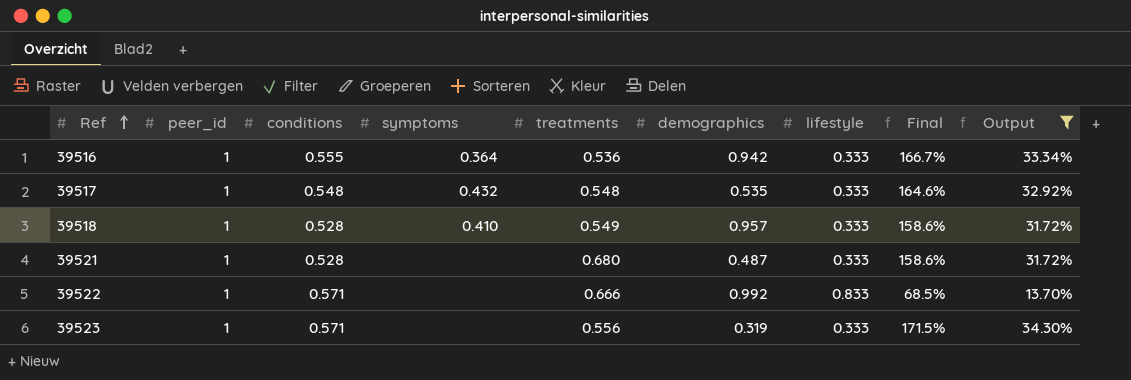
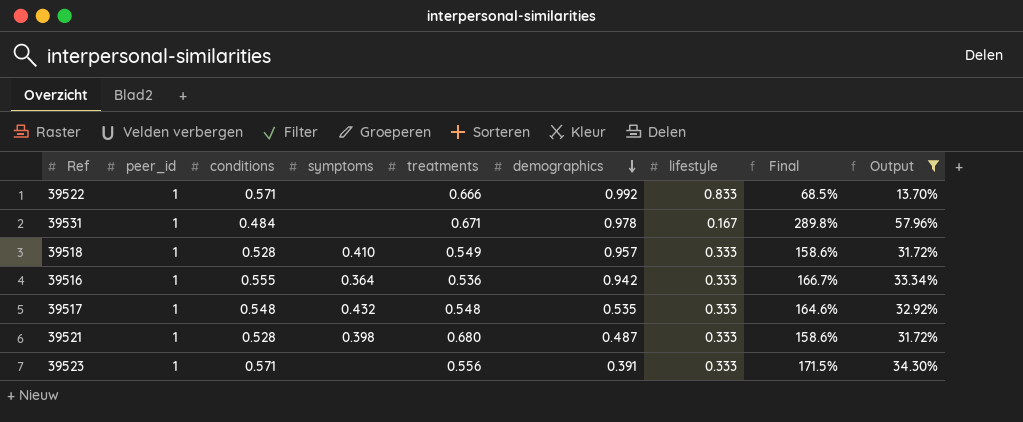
row order: Ref ascending -> demographics descending
row 39531: none -> 1 | 0.484 | none | 0.671 | 0.978 | 0.167 | 289.8% | 57.96%
39521 | symptoms: none -> 0.398
39523 | demographics: 0.319 -> 0.391

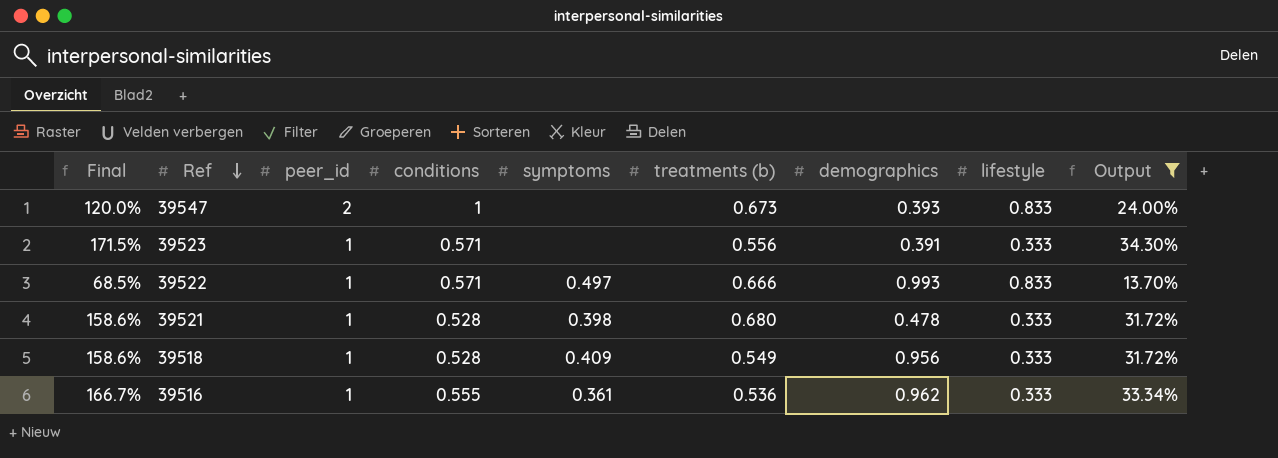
row order: demographics descending -> Ref descending
column Final | position: 8 -> 1
column name: treatments -> treatments (b)
row 39531: 1 | 0.484 | none | 0.671 | 0.978 | 0.167 | 289.8% | 57.96% -> none
row 39517: 1 | 0.548 | 0.432 | 0.548 | 0.535 | 0.333 | 164.6% | 32.92% -> none
row 39547: none -> 120.0% | 2 | 1 | none | 0.673 | 0.393 | 0.833 | 24.00%
39522 | symptoms: none -> 0.497
39522 | demographics: 0.992 -> 0.993
39521 | demographics: 0.487 -> 0.478
39518 | symptoms: 0.410 -> 0.409
39518 | demographics: 0.957 -> 0.956
39516 | symptoms: 0.364 -> 0.361
39516 | demographics: 0.942 -> 0.962

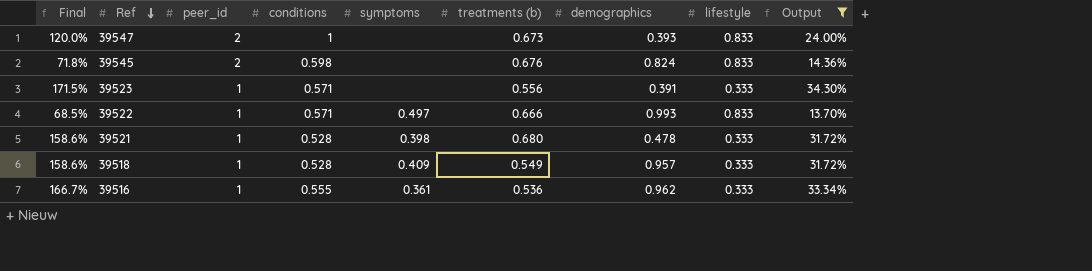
row 39545: none -> 71.8% | 2 | 0.598 | none | 0.676 | 0.824 | 0.833 | 14.36%
39518 | demographics: 0.956 -> 0.957

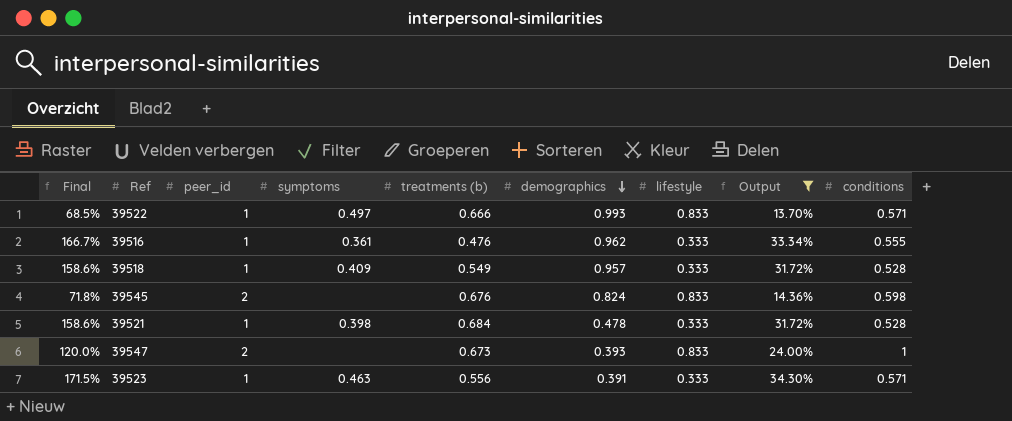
row order: Ref descending -> demographics descending
column conditions | position: 4 -> 9
39516 | treatments (b): 0.536 -> 0.476
39521 | treatments (b): 0.680 -> 0.684
39523 | symptoms: none -> 0.463

